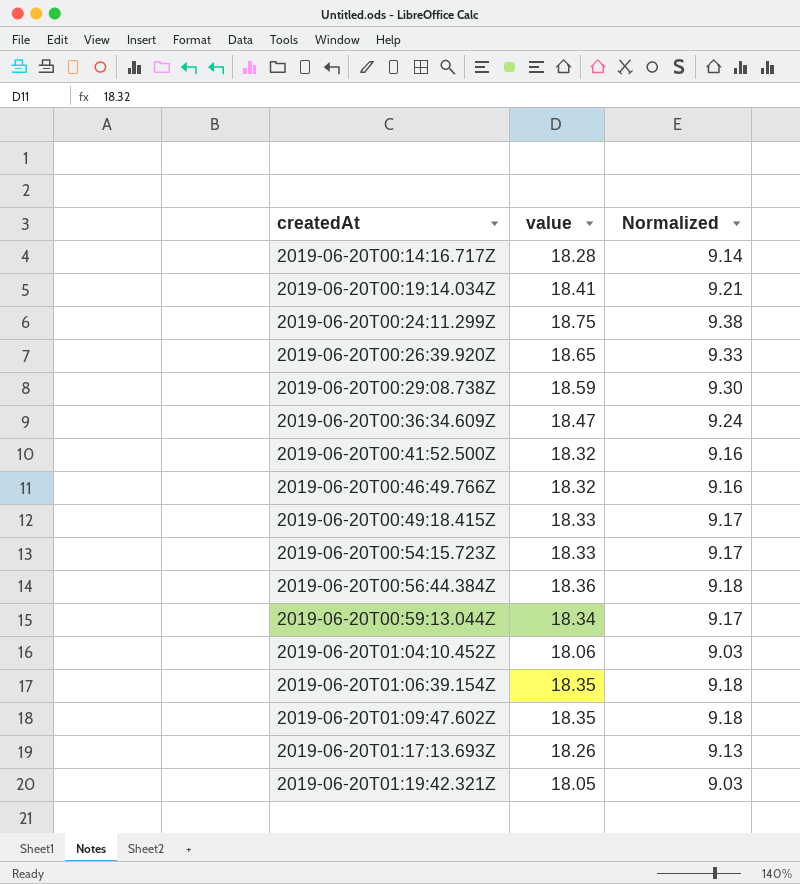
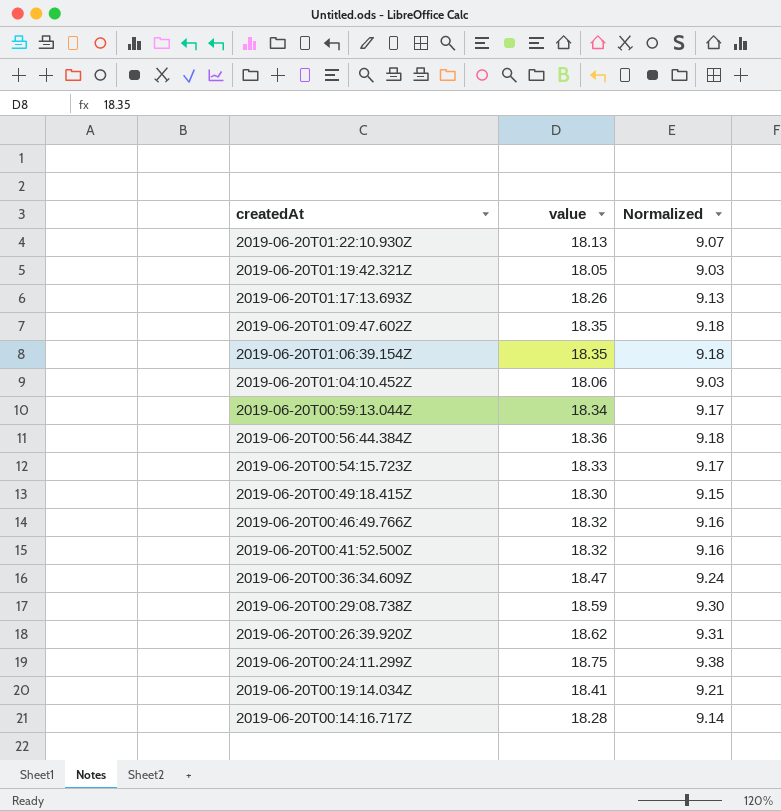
row order: createdAt ascending -> createdAt descending
row 2019-06-20T01:22:10.930Z: none -> 18.13 | 9.07
2019-06-20T00:49:18.415Z | value: 18.33 -> 18.30
2019-06-20T00:49:18.415Z | Normalized: 9.17 -> 9.15
2019-06-20T00:26:39.920Z | value: 18.65 -> 18.62
2019-06-20T00:26:39.920Z | Normalized: 9.33 -> 9.31

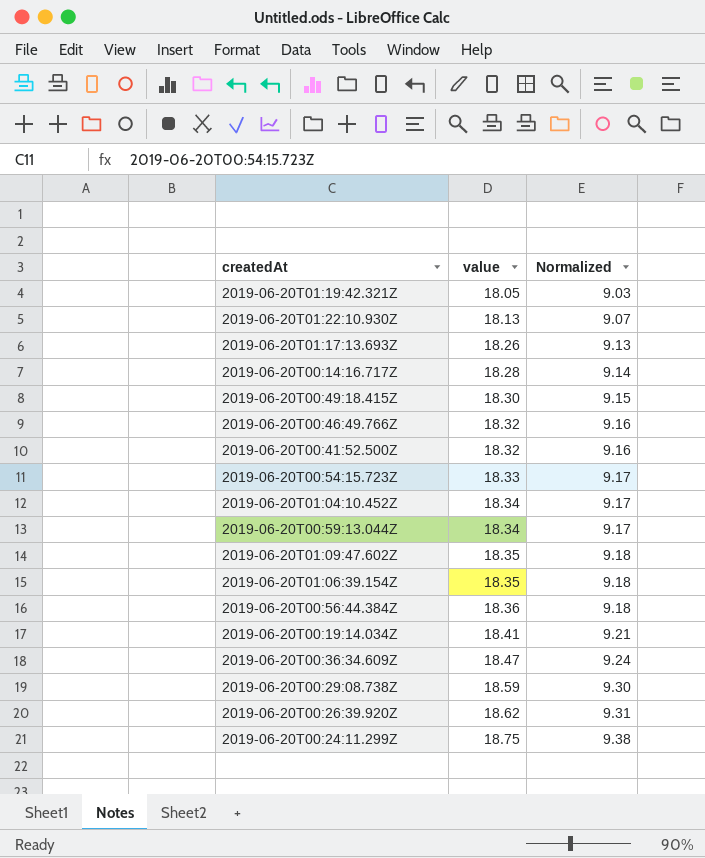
row order: createdAt descending -> value ascending
2019-06-20T01:04:10.452Z | value: 18.06 -> 18.34
2019-06-20T01:04:10.452Z | Normalized: 9.03 -> 9.17

